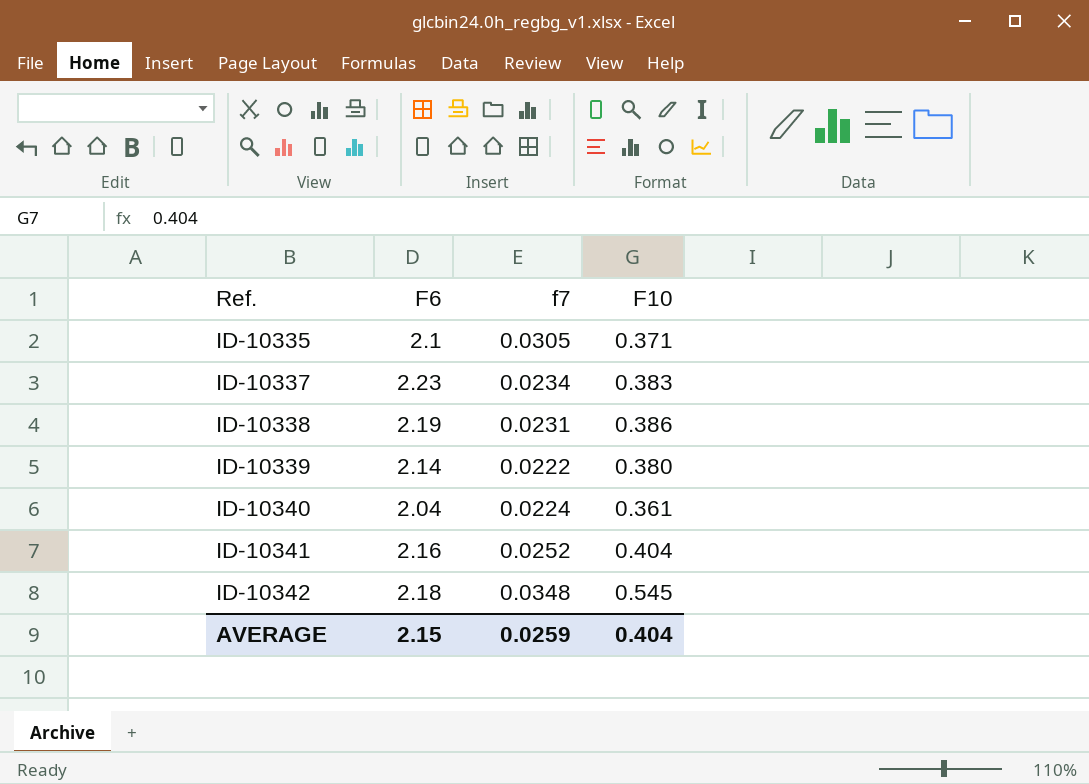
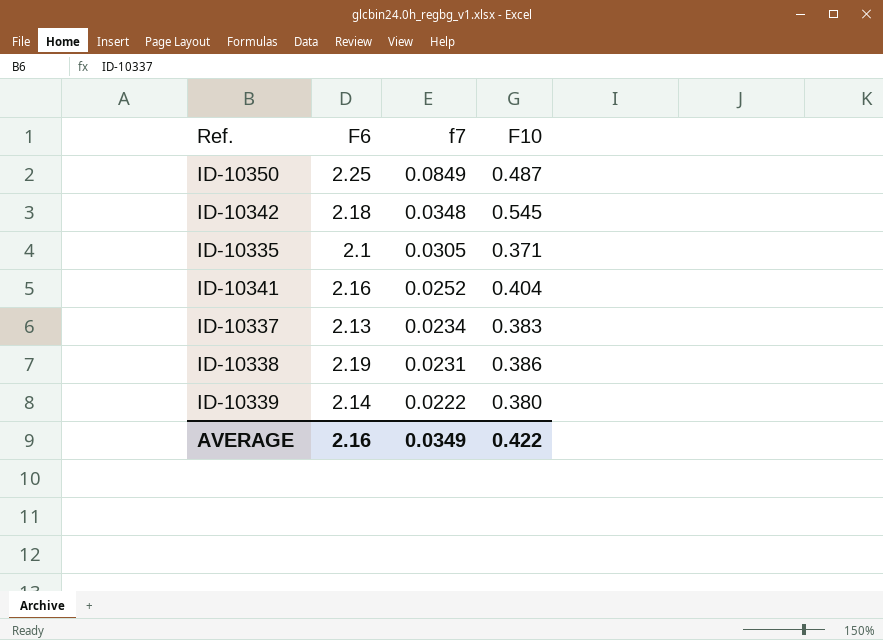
row order: Ref. ascending -> f7 descending
row ID-10340: 2.04 | 0.0224 | 0.361 -> none
row ID-10350: none -> 2.25 | 0.0849 | 0.487
ID-10337 | F6: 2.23 -> 2.13
AVERAGE | F6: 2.15 -> 2.16
AVERAGE | f7: 0.0259 -> 0.0349
AVERAGE | F10: 0.404 -> 0.422

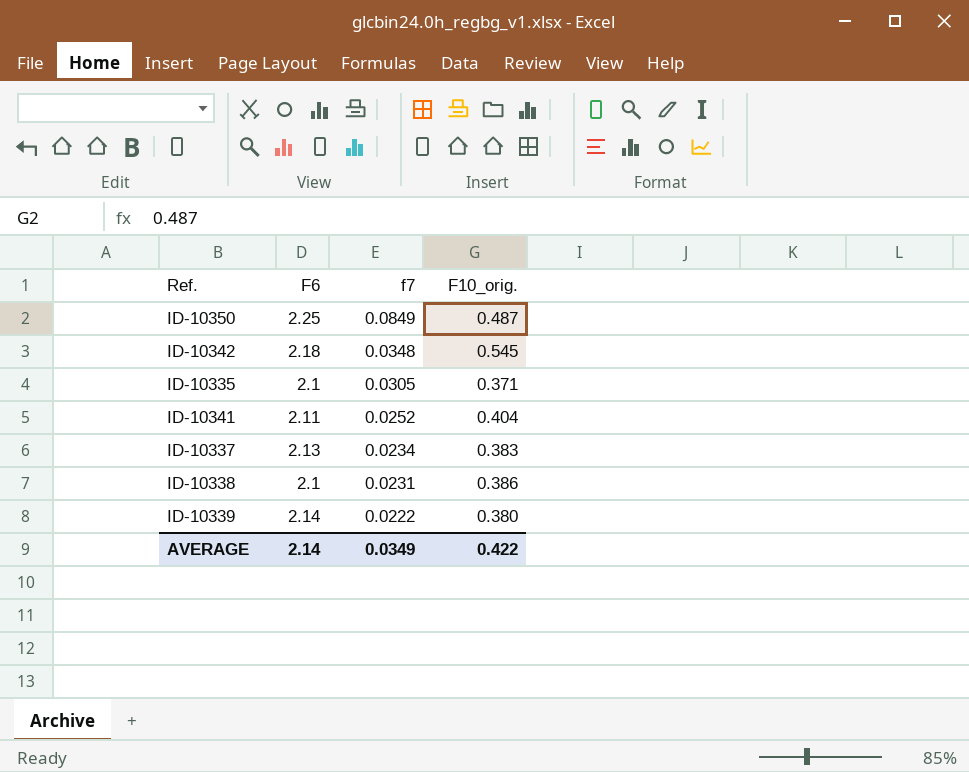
column name: F10 -> F10_orig.
ID-10341 | F6: 2.16 -> 2.11
ID-10338 | F6: 2.19 -> 2.1
AVERAGE | F6: 2.16 -> 2.14

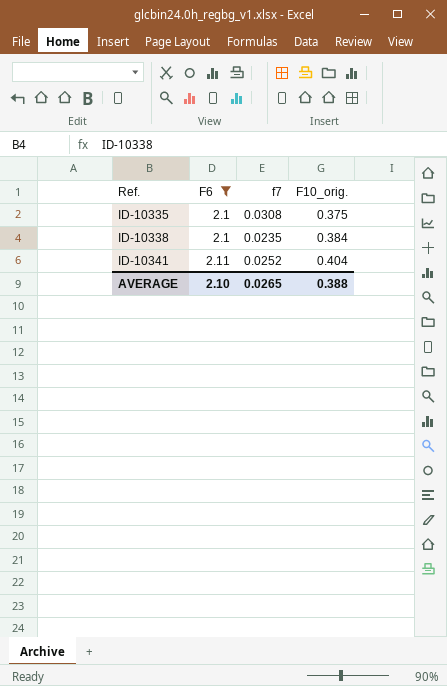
filter: none -> F6 <= 2.11
row order: f7 descending -> Ref. ascending
ID-10335 | f7: 0.0305 -> 0.0308
ID-10335 | F10_orig.: 0.371 -> 0.375
ID-10338 | f7: 0.0231 -> 0.0235
ID-10338 | F10_orig.: 0.386 -> 0.384
AVERAGE | F6: 2.14 -> 2.10
AVERAGE | f7: 0.0349 -> 0.0265
AVERAGE | F10_orig.: 0.422 -> 0.388

